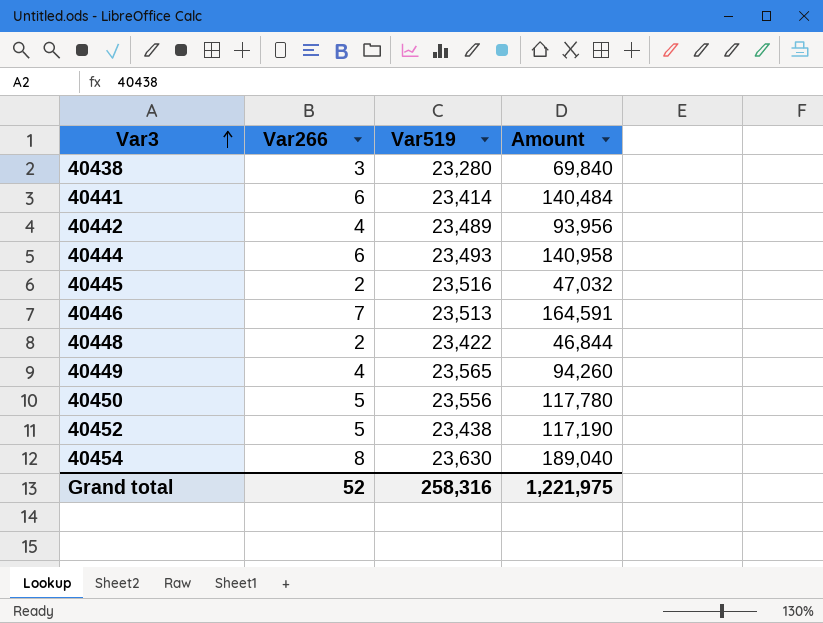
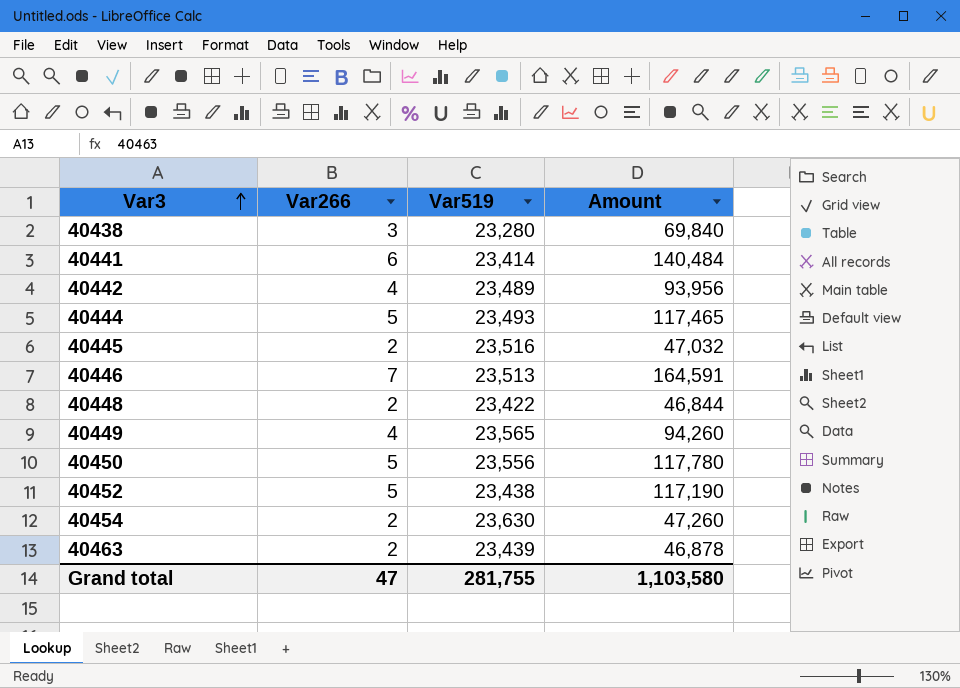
40444 | Var266: 6 -> 5
40444 | Amount: 140,958 -> 117,465
40454 | Var266: 8 -> 2
40454 | Amount: 189,040 -> 47,260
row 40463: none -> 2 | 23,439 | 46,878
Grand total | Var266: 52 -> 47
Grand total | Var519: 258,316 -> 281,755
Grand total | Amount: 1,221,975 -> 1,103,580

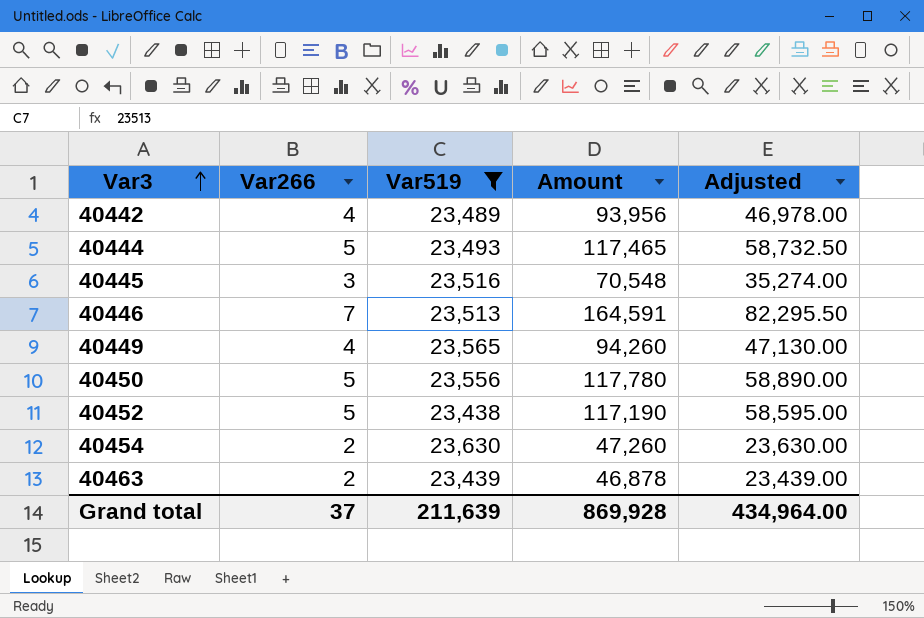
filter: none -> Var519 >= 23,438
column Adjusted | formula: none -> [Amount] * 0.5
40445 | Var266: 2 -> 3
40445 | Amount: 47,032 -> 70,548
Grand total | Var266: 47 -> 37
Grand total | Var519: 281,755 -> 211,639
Grand total | Amount: 1,103,580 -> 869,928

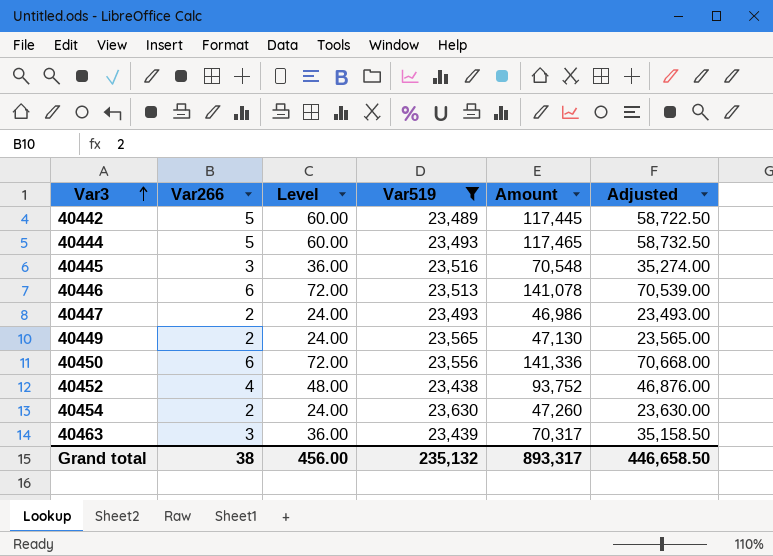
column Level | formula: none -> [Var266] * 12
40442 | Var266: 4 -> 5
40442 | Amount: 93,956 -> 117,445
40442 | Adjusted: 46,978.00 -> 58,722.50
40446 | Var266: 7 -> 6
40446 | Amount: 164,591 -> 141,078
40446 | Adjusted: 82,295.50 -> 70,539.00
row 40447: none -> 2 | 24.00 | 23,493 | 46,986 | 23,493.00
40449 | Var266: 4 -> 2
40449 | Amount: 94,260 -> 47,130
40449 | Adjusted: 47,130.00 -> 23,565.00
40450 | Var266: 5 -> 6
40450 | Amount: 117,780 -> 141,336
40450 | Adjusted: 58,890.00 -> 70,668.00
40452 | Var266: 5 -> 4
40452 | Amount: 117,190 -> 93,752
40452 | Adjusted: 58,595.00 -> 46,876.00
40463 | Var266: 2 -> 3
40463 | Amount: 46,878 -> 70,317
40463 | Adjusted: 23,439.00 -> 35,158.50
Grand total | Var266: 37 -> 38
Grand total | Var519: 211,639 -> 235,132
Grand total | Amount: 869,928 -> 893,317
Grand total | Adjusted: 434,964.00 -> 446,658.50

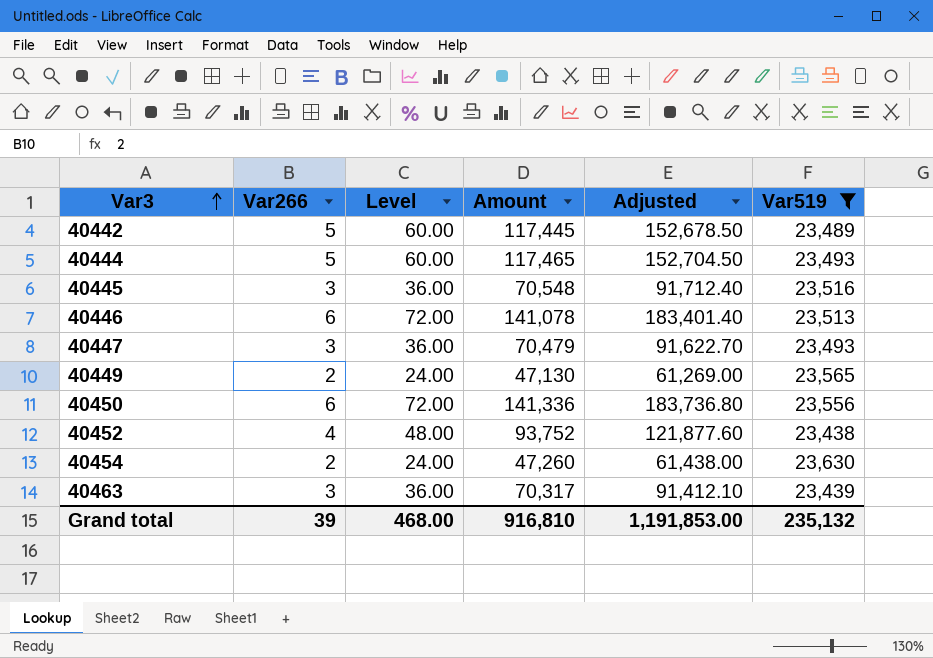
column Adjusted | formula: [Amount] * 0.5 -> [Amount] * 1.3
column Var519 | position: 4 -> 6
40447 | Var266: 2 -> 3
40447 | Level: 24.00 -> 36.00
40447 | Amount: 46,986 -> 70,479
Grand total | Var266: 38 -> 39
Grand total | Level: 456.00 -> 468.00
Grand total | Amount: 893,317 -> 916,810
Grand total | Adjusted: 446,658.50 -> 1,191,853.00

